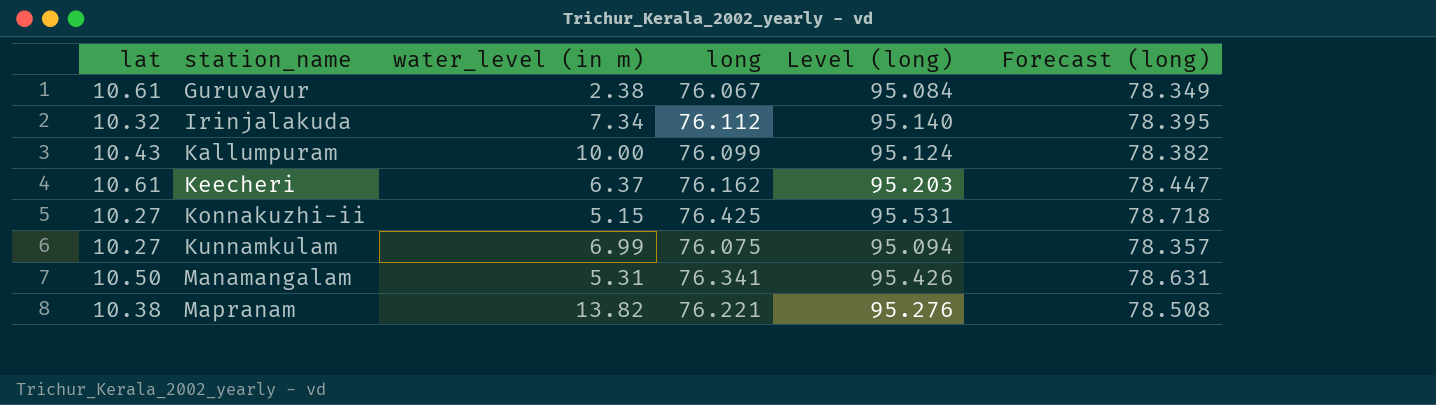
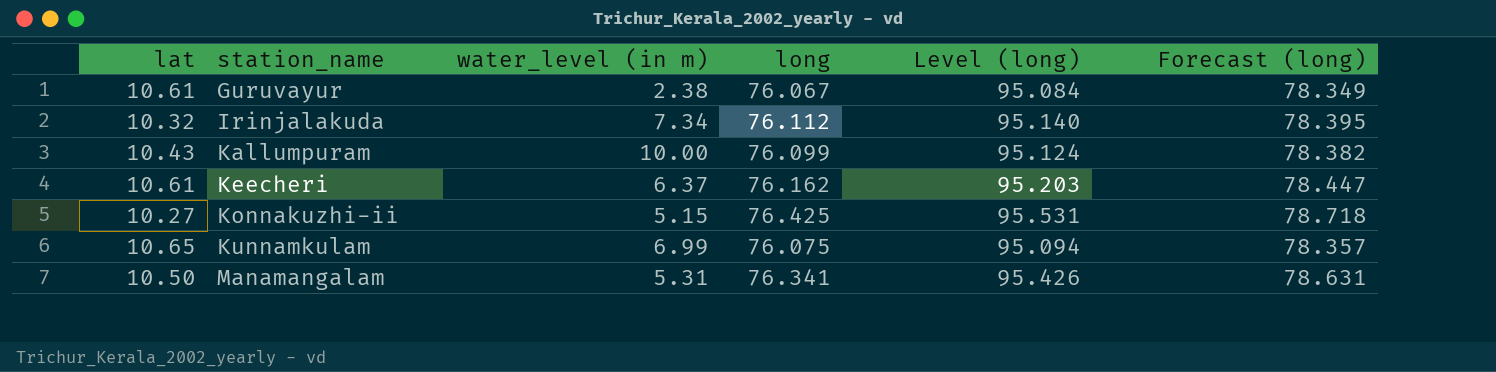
row Mapranam: 10.38 | 13.82 | 76.221 | 95.276 | 78.508 -> none
Kunnamkulam | lat: 10.27 -> 10.65

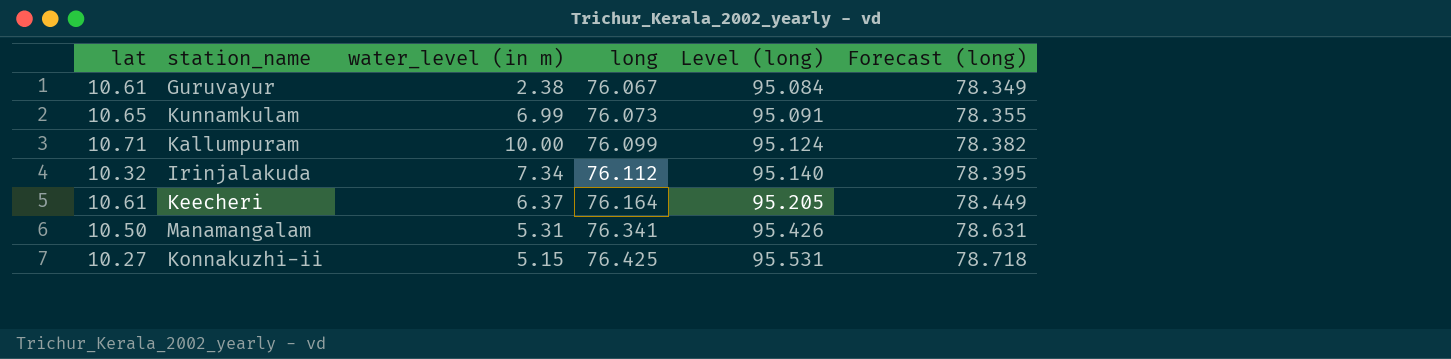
row order: station_name ascending -> long ascending
Kunnamkulam | long: 76.075 -> 76.073
Kunnamkulam | Level (long): 95.094 -> 95.091
Kunnamkulam | Forecast (long): 78.357 -> 78.355
Kallumpuram | lat: 10.43 -> 10.71
Keecheri | long: 76.162 -> 76.164
Keecheri | Level (long): 95.203 -> 95.205
Keecheri | Forecast (long): 78.447 -> 78.449

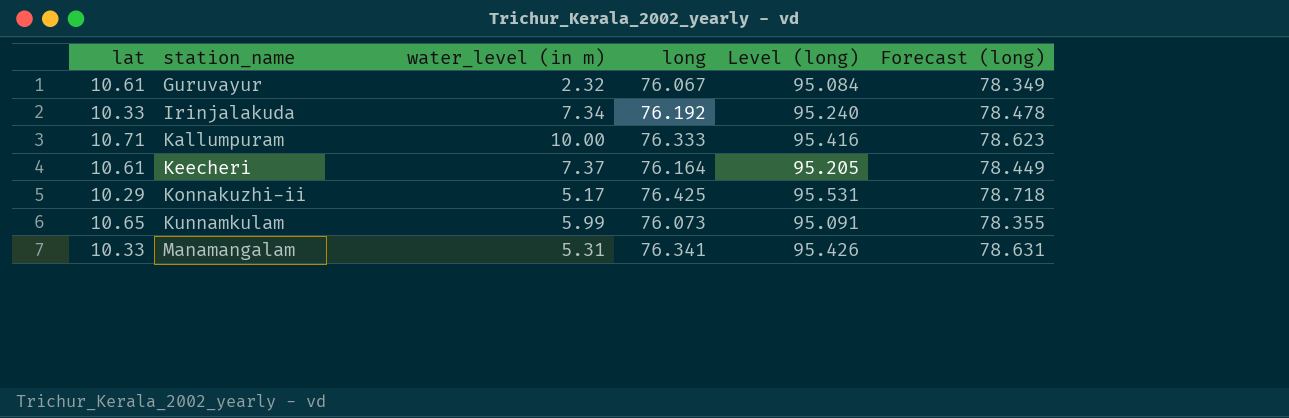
row order: long ascending -> station_name ascending
Guruvayur | water_level (in m): 2.38 -> 2.32
Irinjalakuda | lat: 10.32 -> 10.33
Irinjalakuda | long: 76.112 -> 76.192
Irinjalakuda | Level (long): 95.140 -> 95.240
Irinjalakuda | Forecast (long): 78.395 -> 78.478
Kallumpuram | long: 76.099 -> 76.333
Kallumpuram | Level (long): 95.124 -> 95.416
Kallumpuram | Forecast (long): 78.382 -> 78.623
Keecheri | water_level (in m): 6.37 -> 7.37
Konnakuzhi-ii | lat: 10.27 -> 10.29
Konnakuzhi-ii | water_level (in m): 5.15 -> 5.17
Kunnamkulam | water_level (in m): 6.99 -> 5.99
Manamangalam | lat: 10.50 -> 10.33

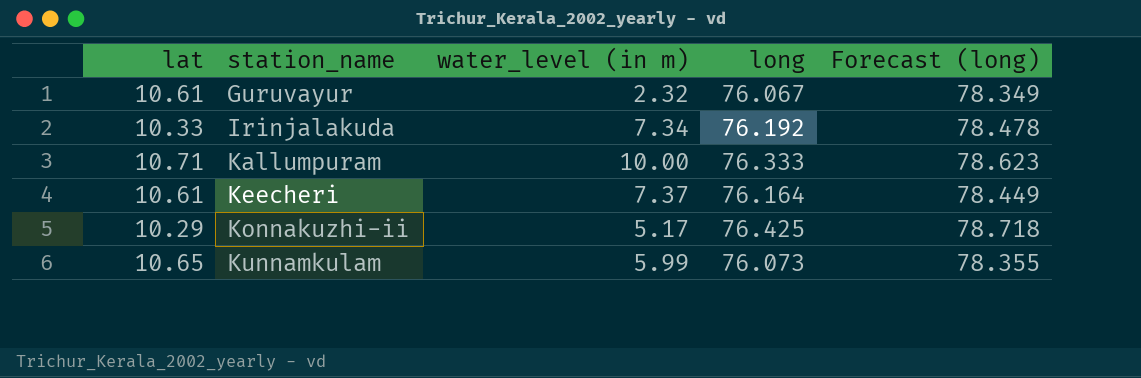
column Level (long) | formula: [long] * 1.25 -> none
row Manamangalam: 10.33 | 5.31 | 76.341 | 95.426 | 78.631 -> none

